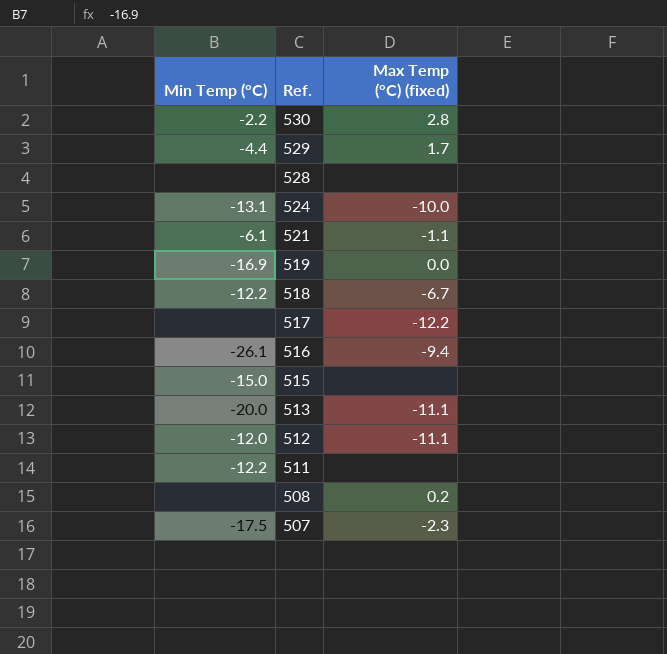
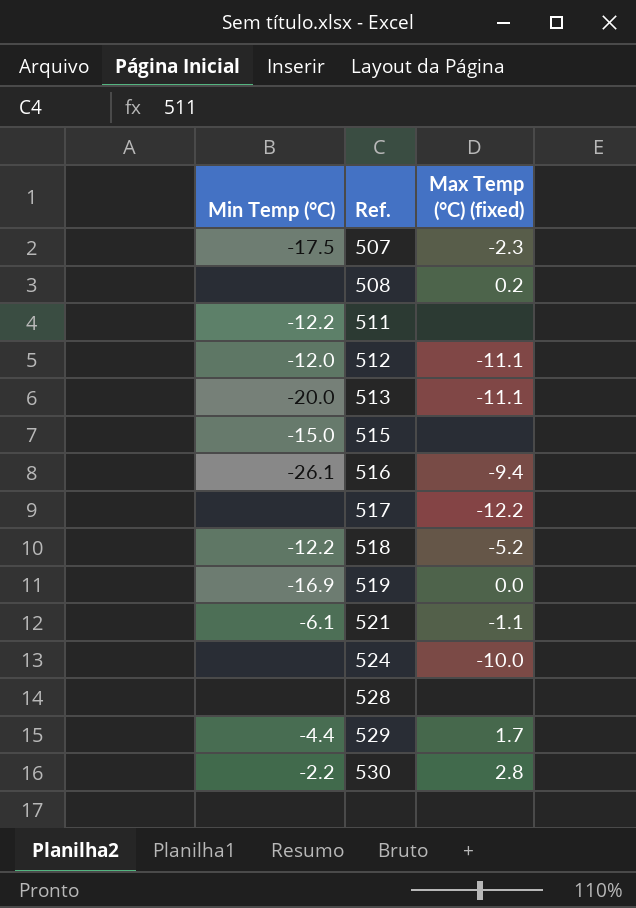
row order: Ref. descending -> Ref. ascending
518 | Max Temp (°C) (fixed): -6.7 -> -5.2
524 | Min Temp (°C): -13.1 -> none

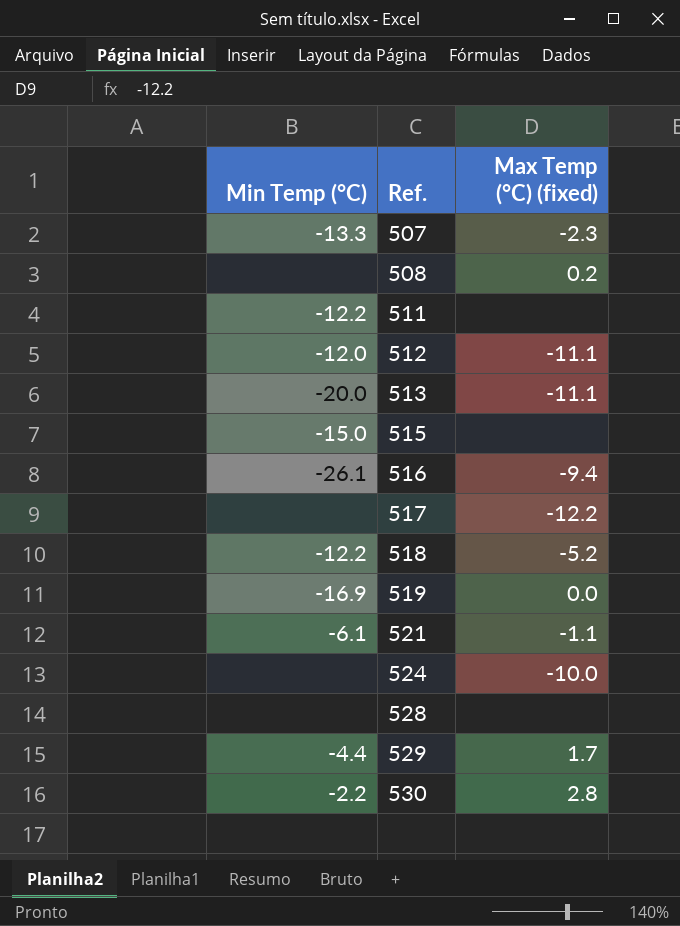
507 | Min Temp (°C): -17.5 -> -13.3

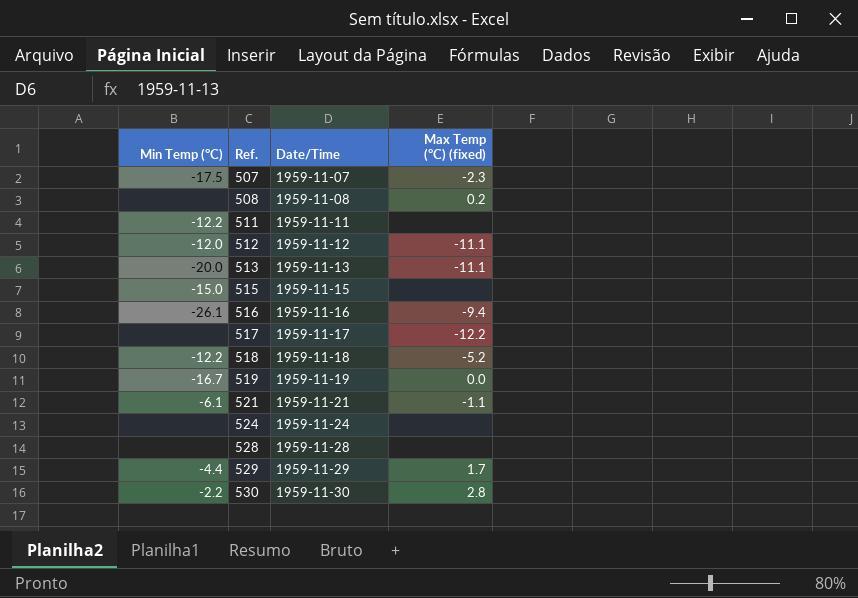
column Date/Time | position: none -> 3
507 | Min Temp (°C): -13.3 -> -17.5
519 | Min Temp (°C): -16.9 -> -16.7
524 | Max Temp (°C) (fixed): -10.0 -> none

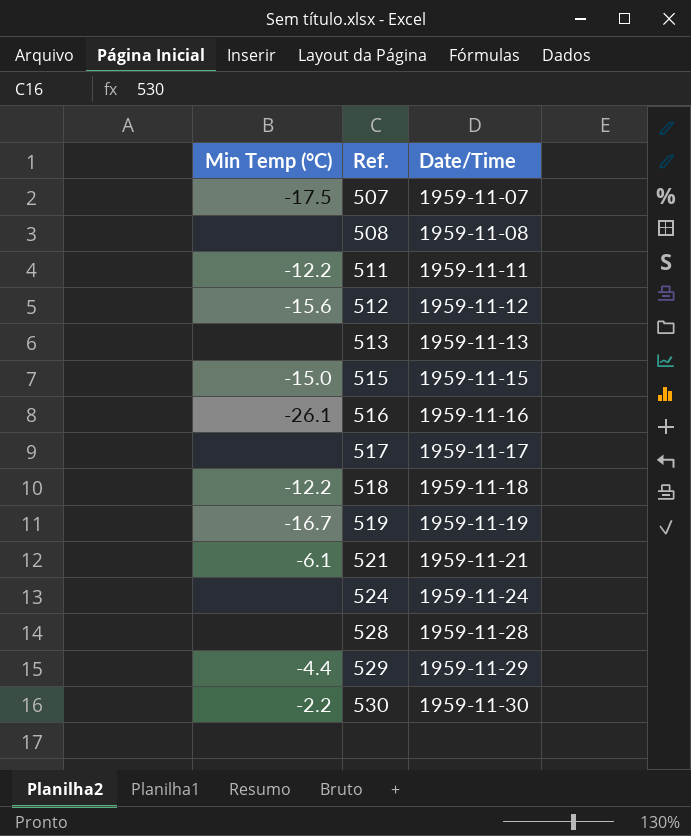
column Max Temp (°C) (fixed) | position: 4 -> none
512 | Min Temp (°C): -12.0 -> -15.6
513 | Min Temp (°C): -20.0 -> none

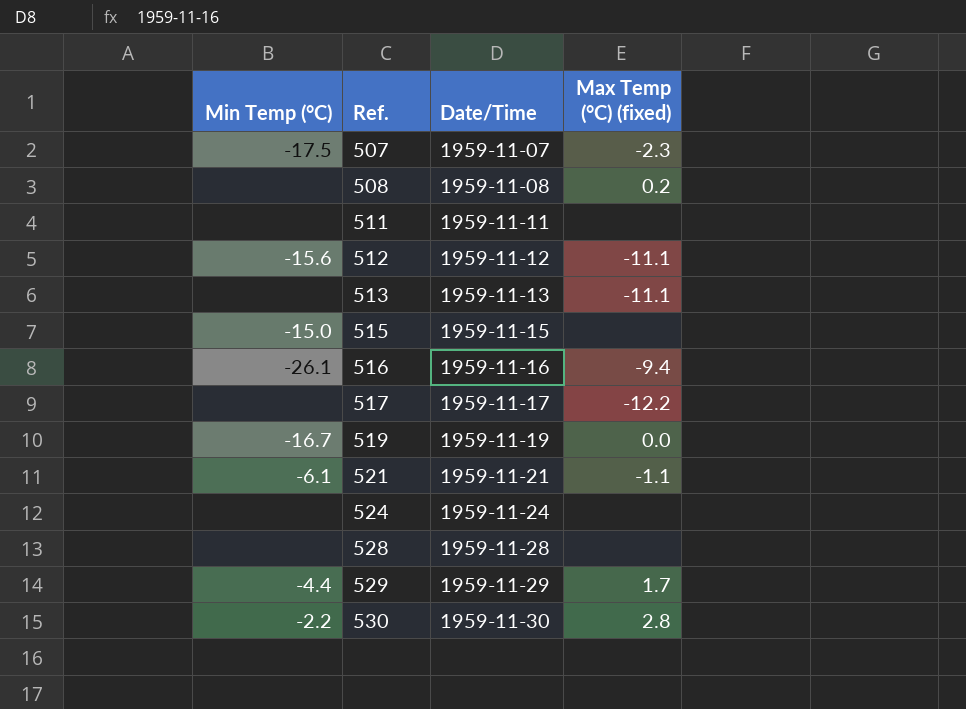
column Max Temp (°C) (fixed) | position: none -> 4
row 518: -12.2 | 1959-11-18 -> none
511 | Min Temp (°C): -12.2 -> none

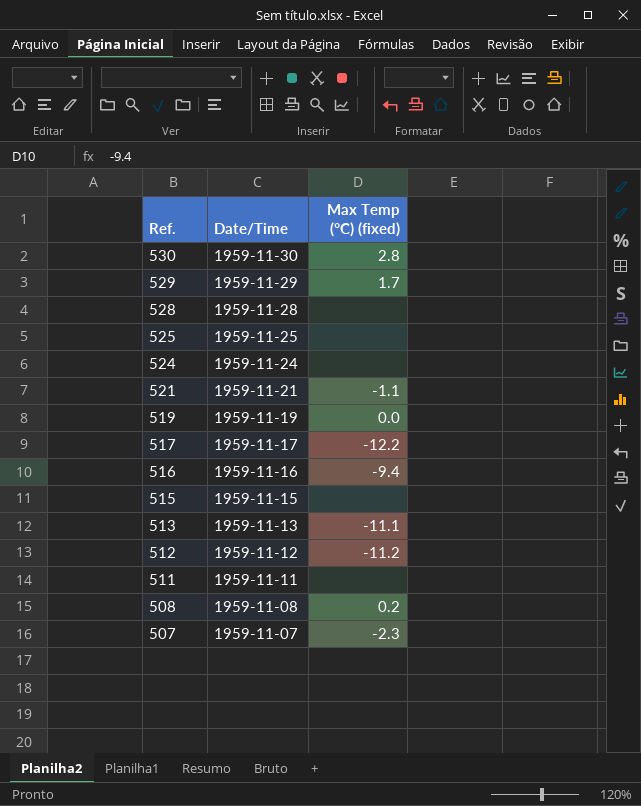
row order: Ref. ascending -> Ref. descending
column Min Temp (°C) | position: 1 -> none
row 525: none -> 1959-11-25 | none
512 | Max Temp (°C) (fixed): -11.1 -> -11.2

